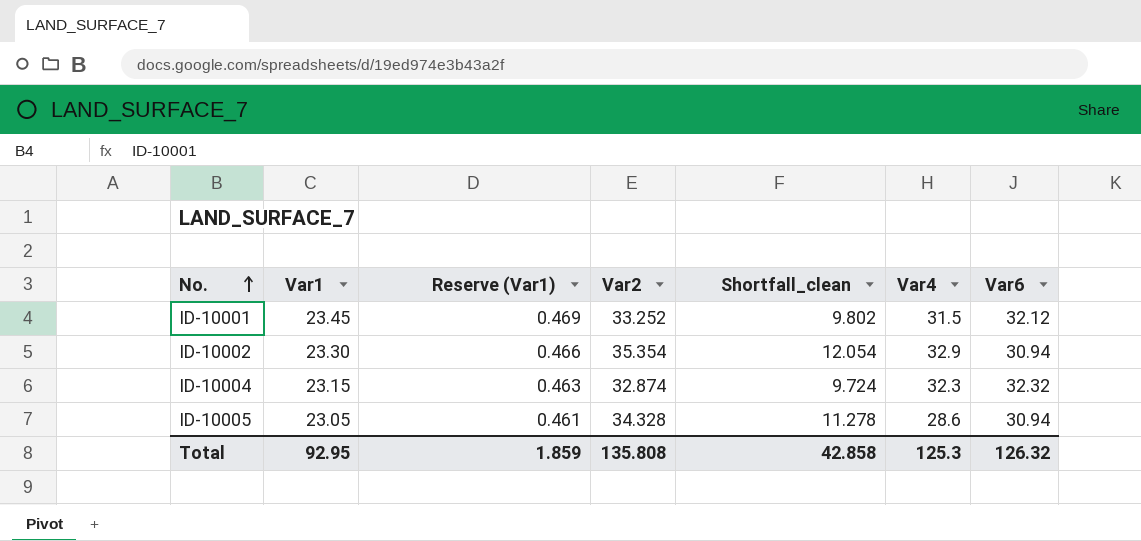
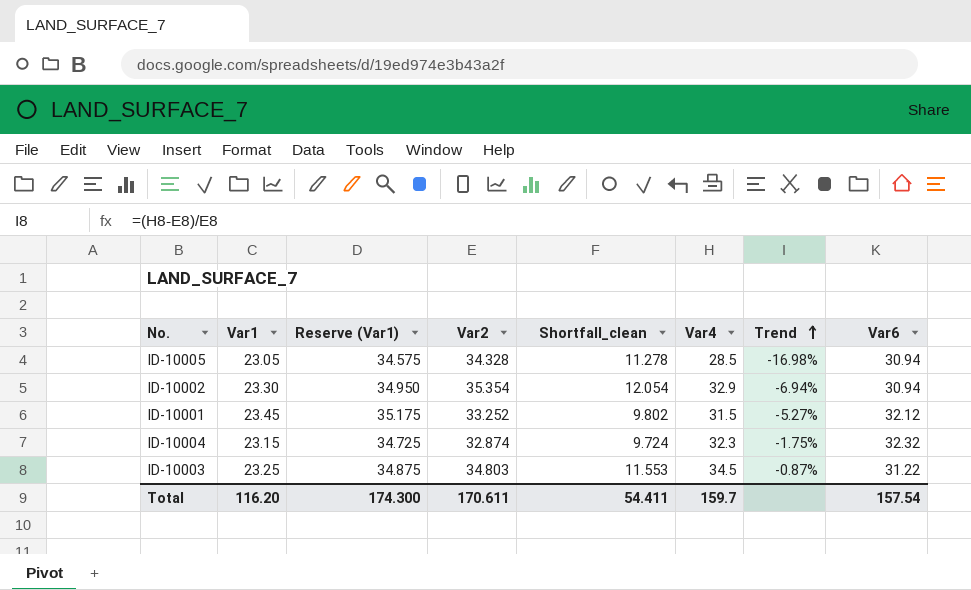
row order: No. ascending -> Trend ascending
column Reserve (Var1) | formula: [Var1] * 0.02 -> [Var1] * 1.5
column Trend | formula: none -> ([Var4] - [Var2]) / [Var2]
ID-10005 | Var4: 28.6 -> 28.5
row ID-10003: none -> 23.25 | 34.875 | 34.803 | 11.553 | 34.5 | -0.87% | 31.22
Total | Var1: 92.95 -> 116.20
Total | Reserve (Var1): 1.859 -> 174.300
Total | Var2: 135.808 -> 170.611
Total | Shortfall_clean: 42.858 -> 54.411
Total | Var4: 125.3 -> 159.7
Total | Var6: 126.32 -> 157.54

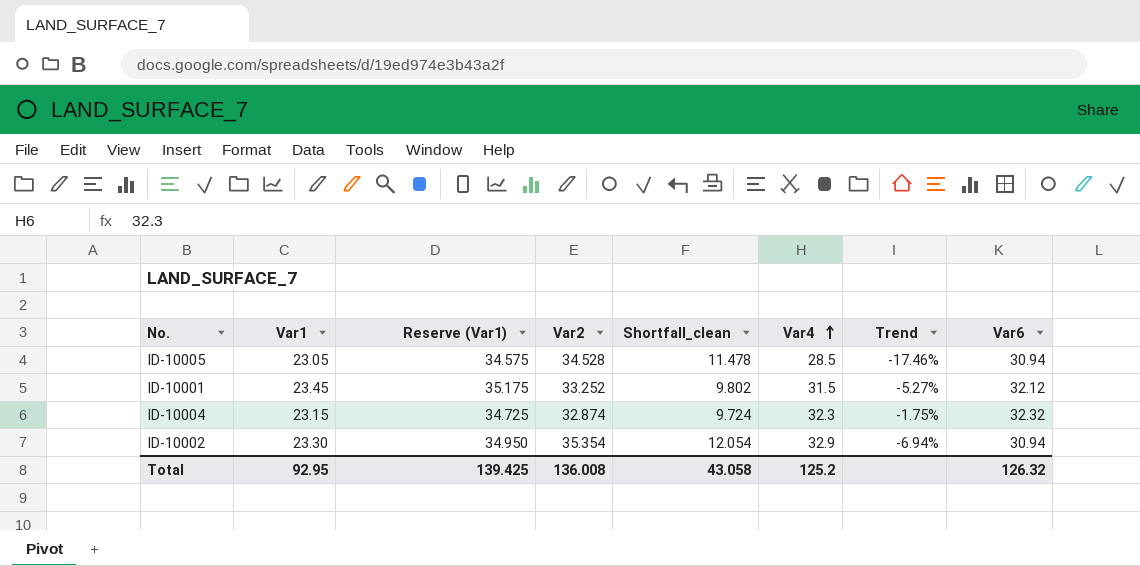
row order: Trend ascending -> Var4 ascending
row ID-10003: 23.25 | 34.875 | 34.803 | 11.553 | 34.5 | -0.87% | 31.22 -> none
ID-10005 | Var2: 34.328 -> 34.528
ID-10005 | Shortfall_clean: 11.278 -> 11.478
ID-10005 | Trend: -16.98% -> -17.46%
Total | Var1: 116.20 -> 92.95
Total | Reserve (Var1): 174.300 -> 139.425
Total | Var2: 170.611 -> 136.008
Total | Shortfall_clean: 54.411 -> 43.058
Total | Var4: 159.7 -> 125.2
Total | Var6: 157.54 -> 126.32

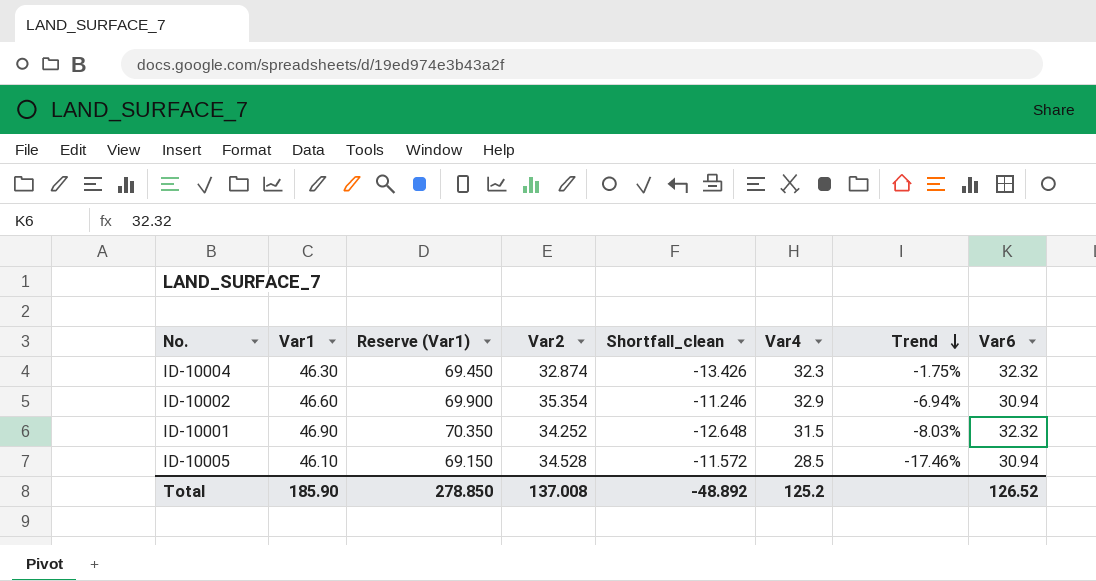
row order: Var4 ascending -> Trend descending
ID-10004 | Var1: 23.15 -> 46.30
ID-10004 | Reserve (Var1): 34.725 -> 69.450
ID-10004 | Shortfall_clean: 9.724 -> -13.426
ID-10002 | Var1: 23.30 -> 46.60
ID-10002 | Reserve (Var1): 34.950 -> 69.900
ID-10002 | Shortfall_clean: 12.054 -> -11.246
ID-10001 | Var1: 23.45 -> 46.90
ID-10001 | Reserve (Var1): 35.175 -> 70.350
ID-10001 | Var2: 33.252 -> 34.252
ID-10001 | Shortfall_clean: 9.802 -> -12.648
ID-10001 | Trend: -5.27% -> -8.03%
ID-10001 | Var6: 32.12 -> 32.32
ID-10005 | Var1: 23.05 -> 46.10
ID-10005 | Reserve (Var1): 34.575 -> 69.150
ID-10005 | Shortfall_clean: 11.478 -> -11.572
Total | Var1: 92.95 -> 185.90
Total | Reserve (Var1): 139.425 -> 278.850
Total | Var2: 136.008 -> 137.008
Total | Shortfall_clean: 43.058 -> -48.892
Total | Var6: 126.32 -> 126.52

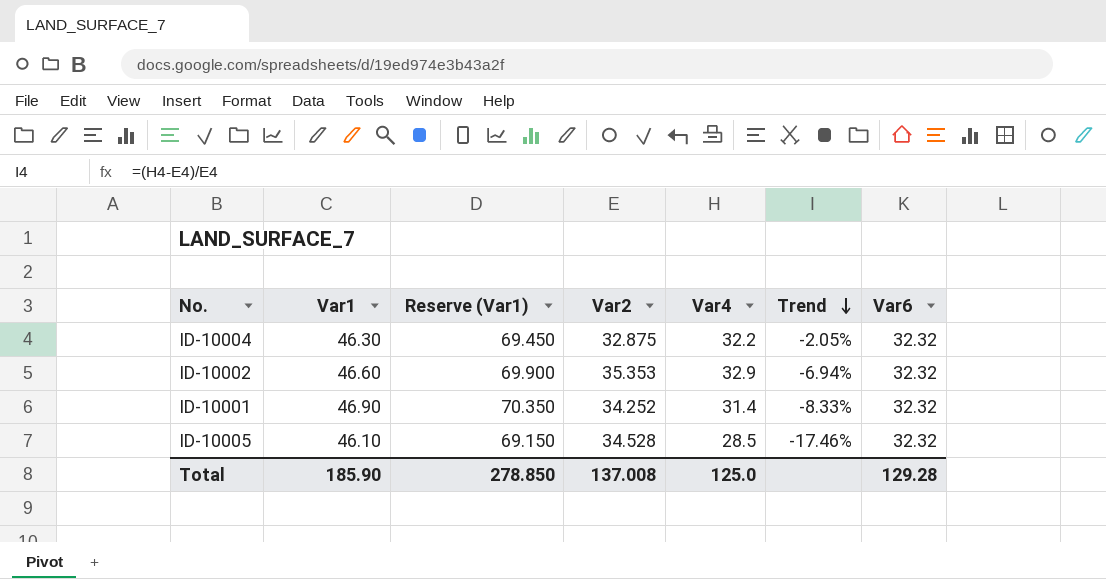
column Shortfall_clean | formula: [Var2] - [Var1] -> none
ID-10004 | Var2: 32.874 -> 32.875
ID-10004 | Var4: 32.3 -> 32.2
ID-10004 | Trend: -1.75% -> -2.05%
ID-10002 | Var2: 35.354 -> 35.353
ID-10002 | Var6: 30.94 -> 32.32
ID-10001 | Var4: 31.5 -> 31.4
ID-10001 | Trend: -8.03% -> -8.33%
ID-10005 | Var6: 30.94 -> 32.32
Total | Var4: 125.2 -> 125.0
Total | Var6: 126.52 -> 129.28

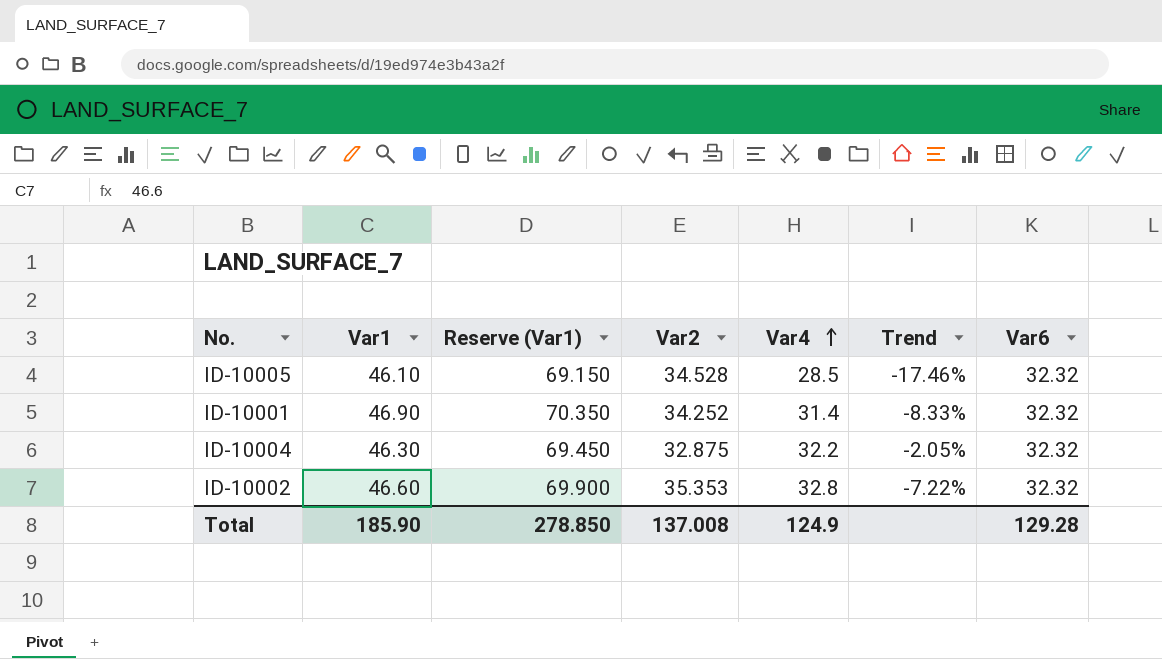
row order: Trend descending -> Var4 ascending
ID-10002 | Var4: 32.9 -> 32.8
ID-10002 | Trend: -6.94% -> -7.22%
Total | Var4: 125.0 -> 124.9

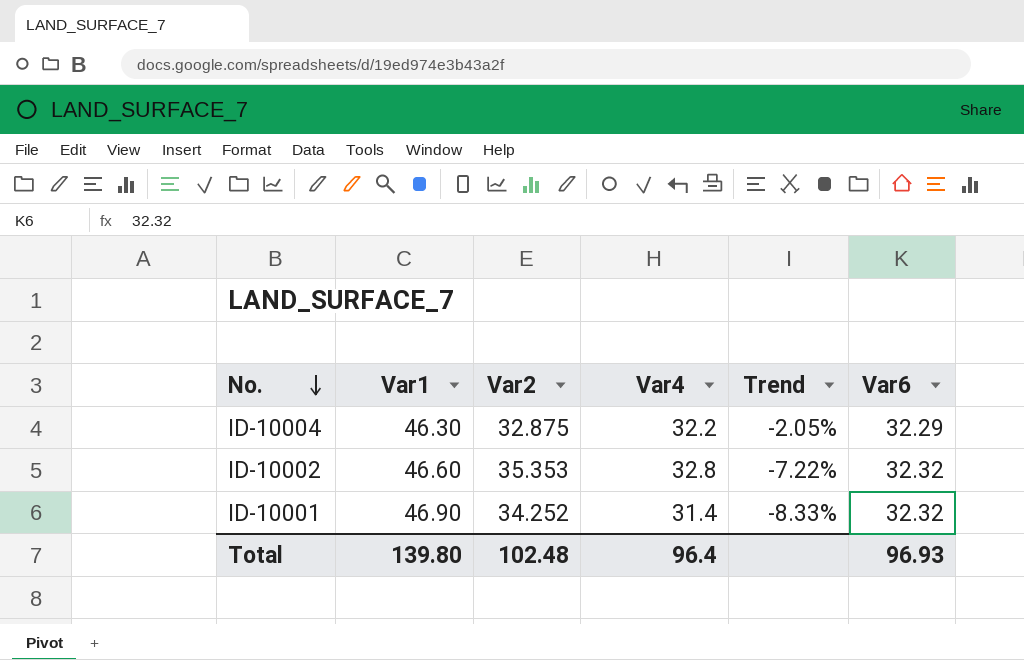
row order: Var4 ascending -> No. descending
column Reserve (Var1) | formula: [Var1] * 1.5 -> none
row ID-10005: 46.10 | 69.150 | 34.528 | 28.5 | -17.46% | 32.32 -> none
ID-10004 | Var6: 32.32 -> 32.29
Total | Var1: 185.90 -> 139.80
Total | Var2: 137.008 -> 102.48
Total | Var4: 124.9 -> 96.4
Total | Var6: 129.28 -> 96.93

